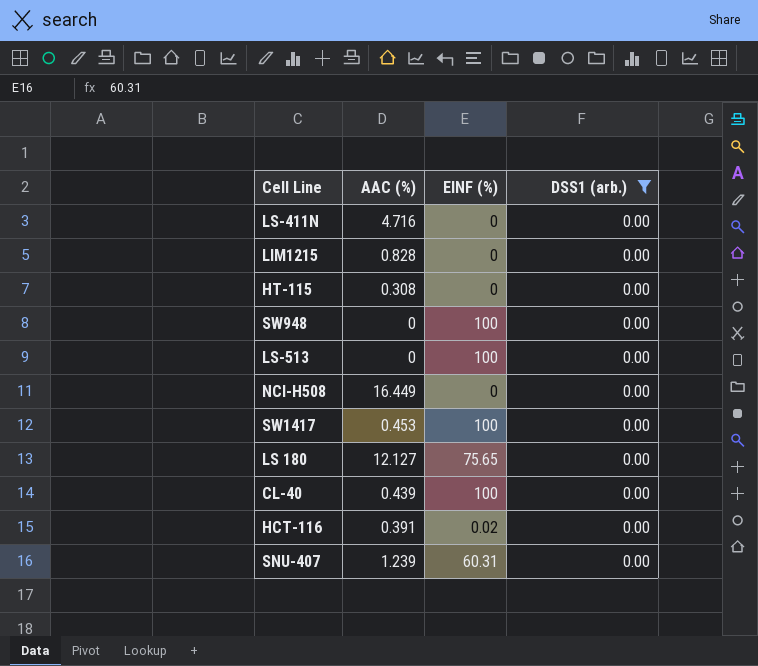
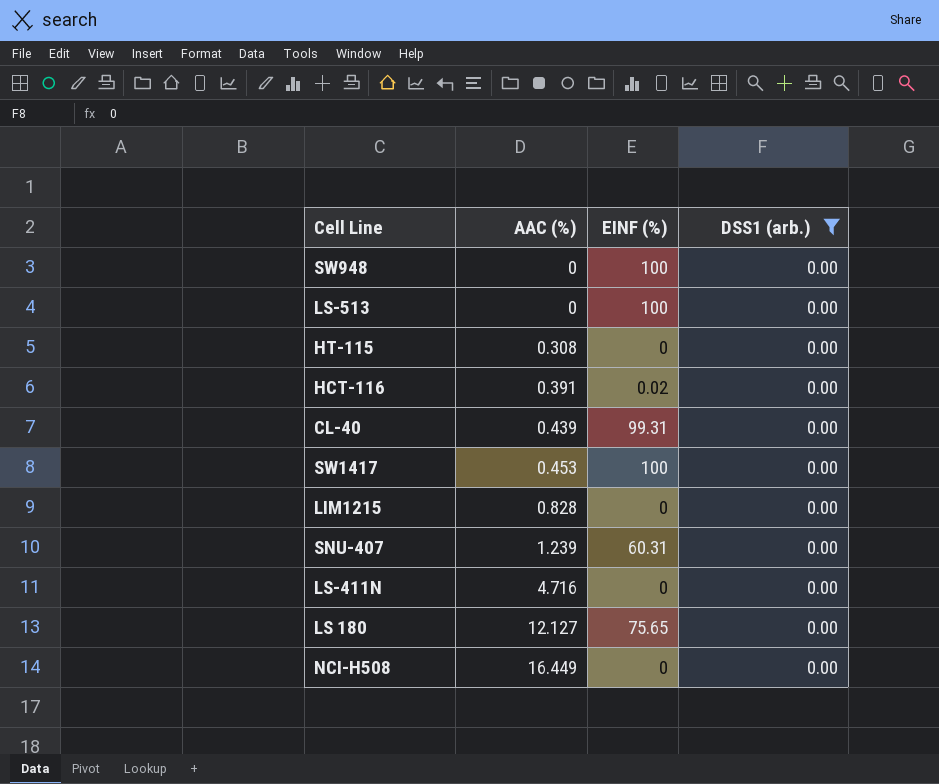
row order: none -> AAC (%) ascending
CL-40 | EINF (%): 100 -> 99.31

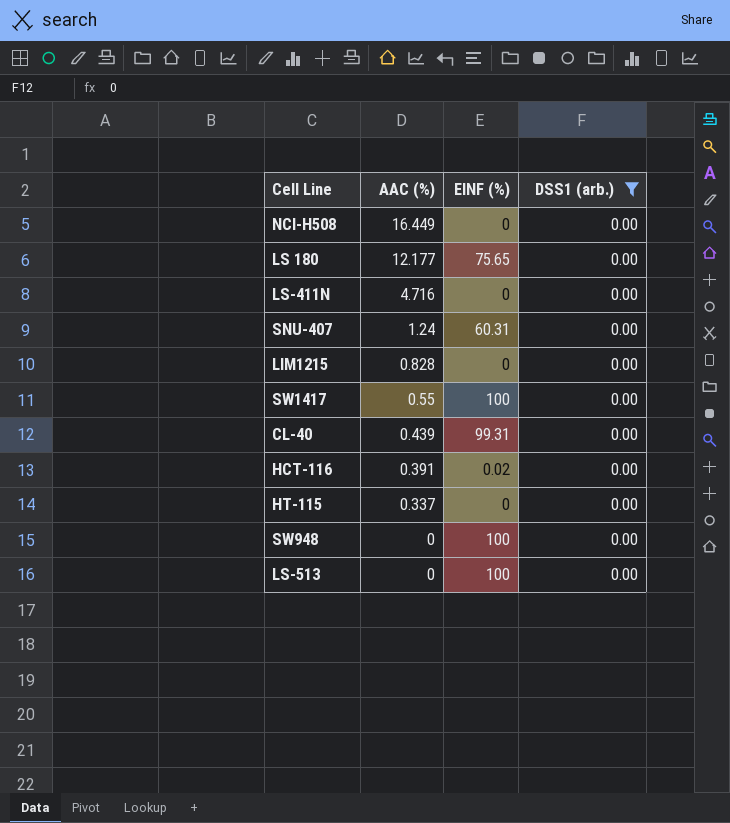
row order: AAC (%) ascending -> AAC (%) descending
LS 180 | AAC (%): 12.127 -> 12.177
SNU-407 | AAC (%): 1.239 -> 1.24
SW1417 | AAC (%): 0.453 -> 0.55
HT-115 | AAC (%): 0.308 -> 0.337

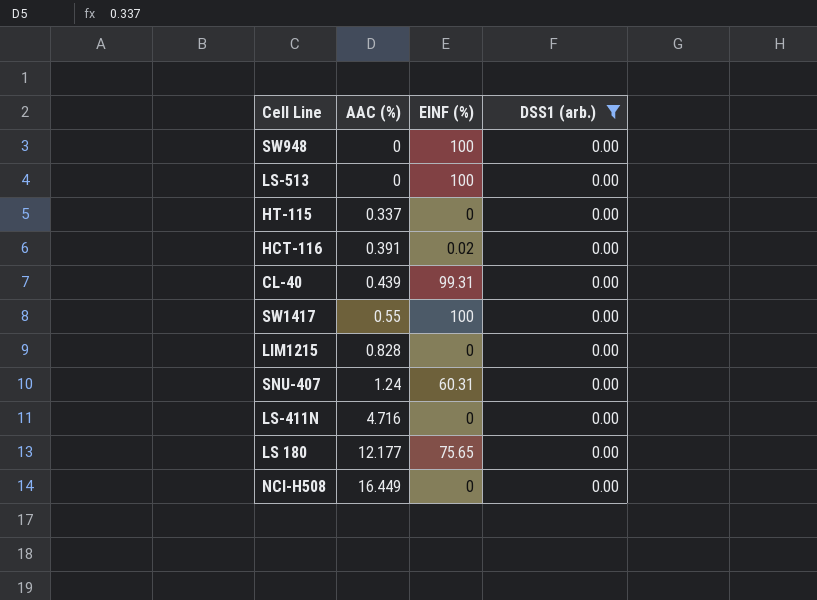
row order: AAC (%) descending -> AAC (%) ascending

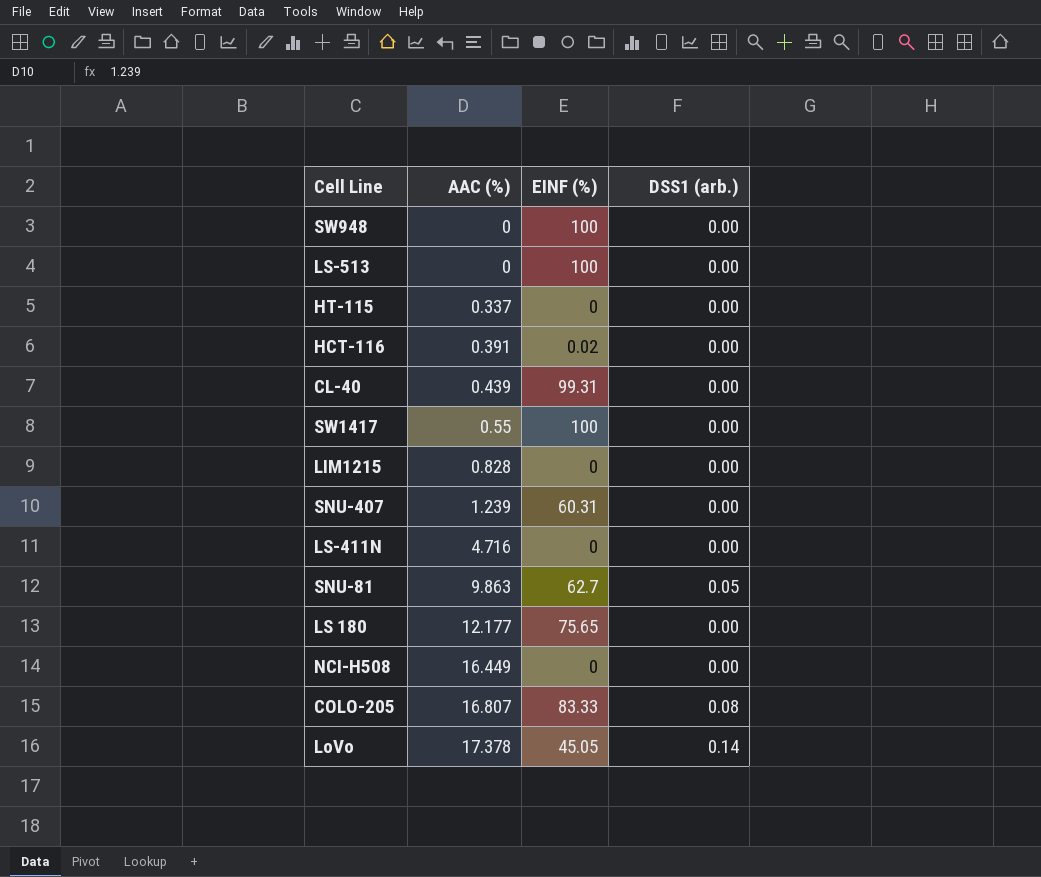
filter: DSS1 (arb.) = 0.00 -> none
SNU-407 | AAC (%): 1.24 -> 1.239

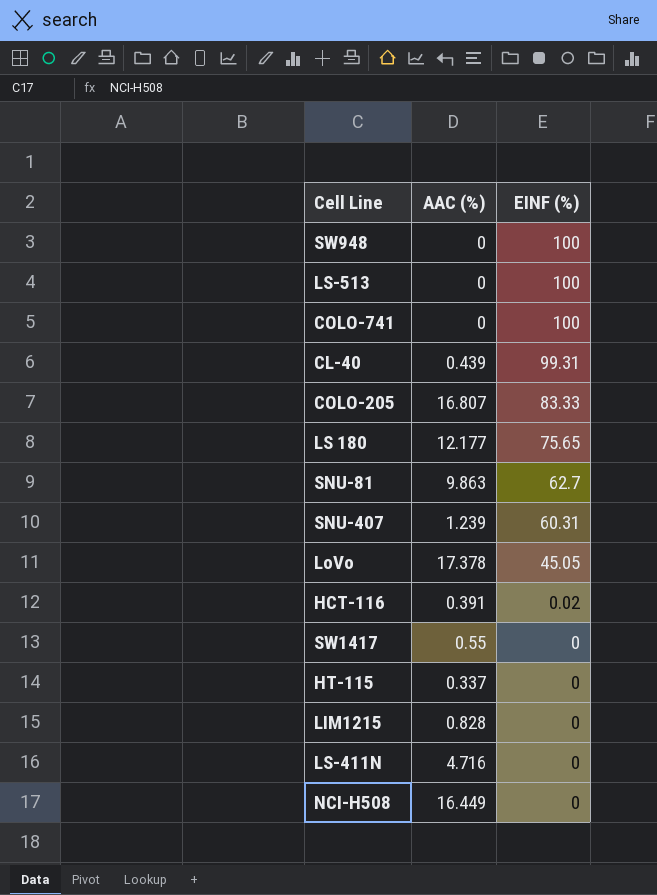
row order: AAC (%) ascending -> EINF (%) descending
column DSS1 (arb.) | position: 4 -> none
row COLO-741: none -> 0 | 100
SW1417 | EINF (%): 100 -> 0

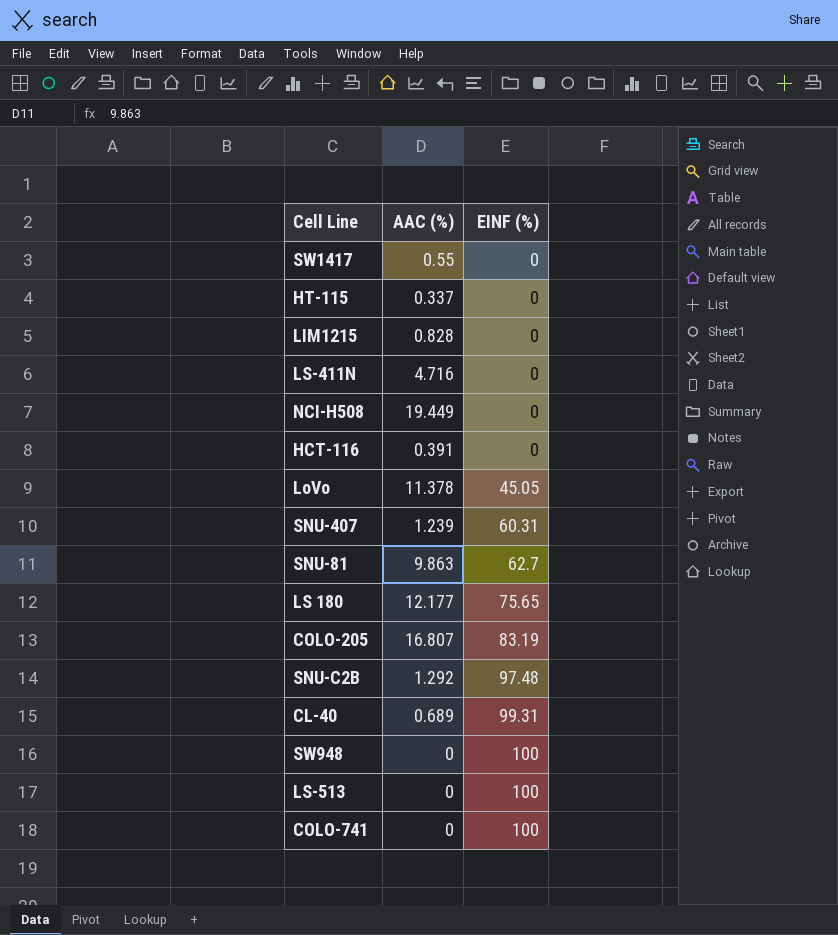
row order: EINF (%) descending -> EINF (%) ascending
NCI-H508 | AAC (%): 16.449 -> 19.449
HCT-116 | EINF (%): 0.02 -> 0
LoVo | AAC (%): 17.378 -> 11.378
COLO-205 | EINF (%): 83.33 -> 83.19
row SNU-C2B: none -> 1.292 | 97.48
CL-40 | AAC (%): 0.439 -> 0.689

